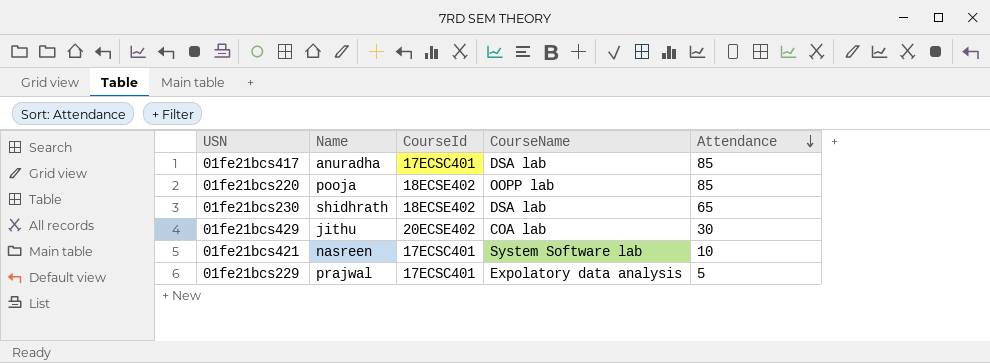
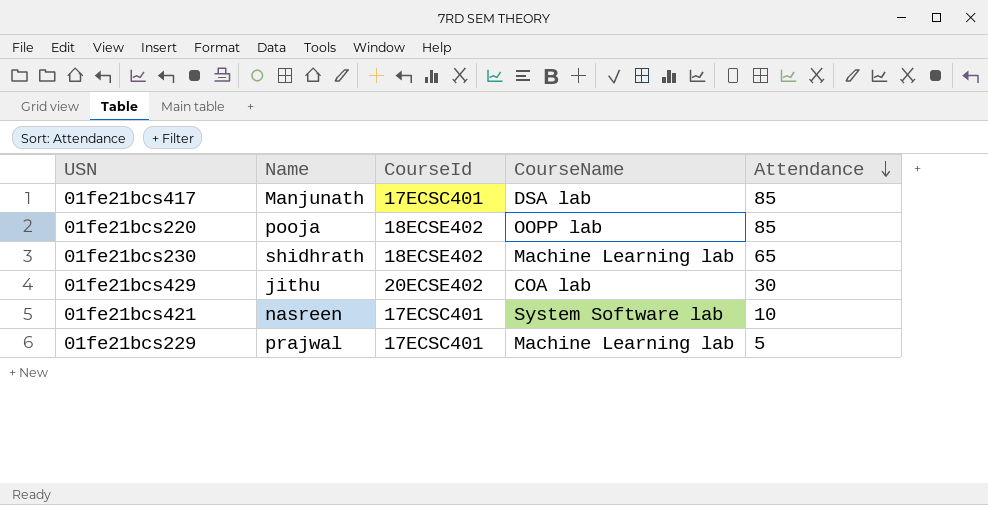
01fe21bcs417 | Name: anuradha -> Manjunath
01fe21bcs230 | CourseName: DSA lab -> Machine Learning lab
01fe21bcs229 | CourseName: Expolatory data analysis -> Machine Learning lab

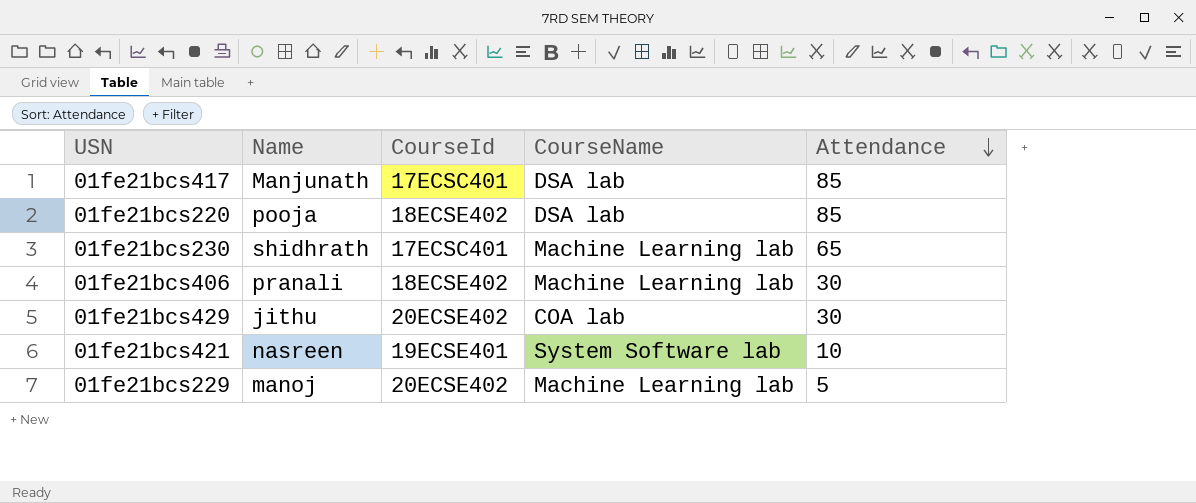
01fe21bcs220 | CourseName: OOPP lab -> DSA lab
01fe21bcs230 | CourseId: 18ECSE402 -> 17ECSC401
row 01fe21bcs406: none -> pranali | 18ECSE402 | Machine Learning lab | 30
01fe21bcs421 | CourseId: 17ECSC401 -> 19ECSE401
01fe21bcs229 | Name: prajwal -> manoj
01fe21bcs229 | CourseId: 17ECSC401 -> 20ECSE402

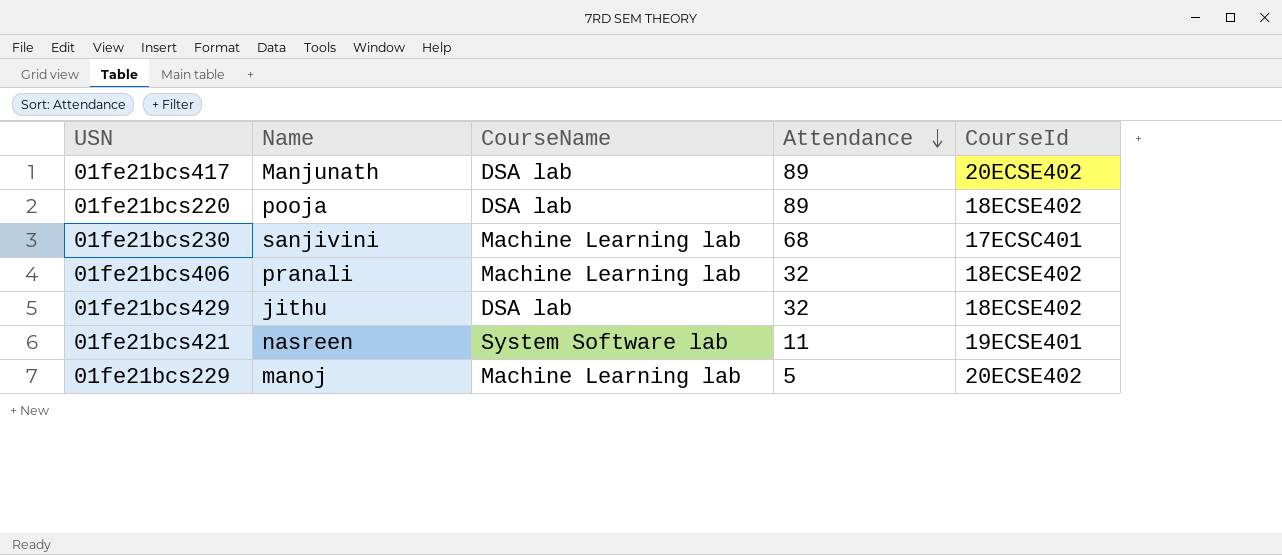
column CourseId | position: 3 -> 5
01fe21bcs417 | Attendance: 85 -> 89
01fe21bcs417 | CourseId: 17ECSC401 -> 20ECSE402
01fe21bcs220 | Attendance: 85 -> 89
01fe21bcs230 | Name: shidhrath -> sanjivini
01fe21bcs230 | Attendance: 65 -> 68
01fe21bcs406 | Attendance: 30 -> 32
01fe21bcs429 | CourseName: COA lab -> DSA lab
01fe21bcs429 | Attendance: 30 -> 32
01fe21bcs429 | CourseId: 20ECSE402 -> 18ECSE402
01fe21bcs421 | Attendance: 10 -> 11

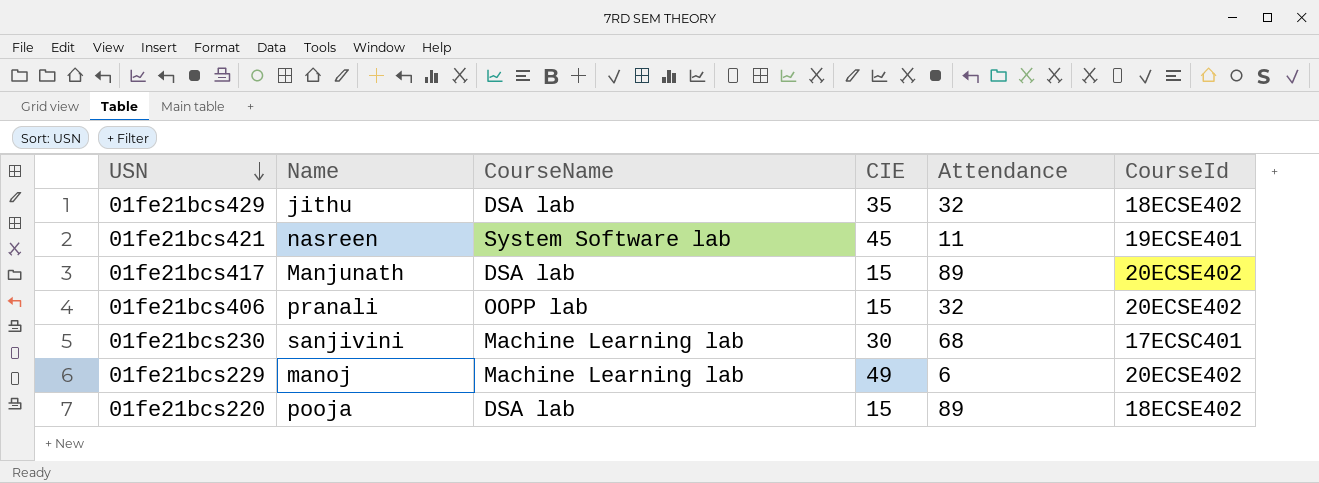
row order: Attendance descending -> USN descending
column CIE | position: none -> 4
01fe21bcs406 | CourseName: Machine Learning lab -> OOPP lab
01fe21bcs406 | CourseId: 18ECSE402 -> 20ECSE402
01fe21bcs229 | Attendance: 5 -> 6

